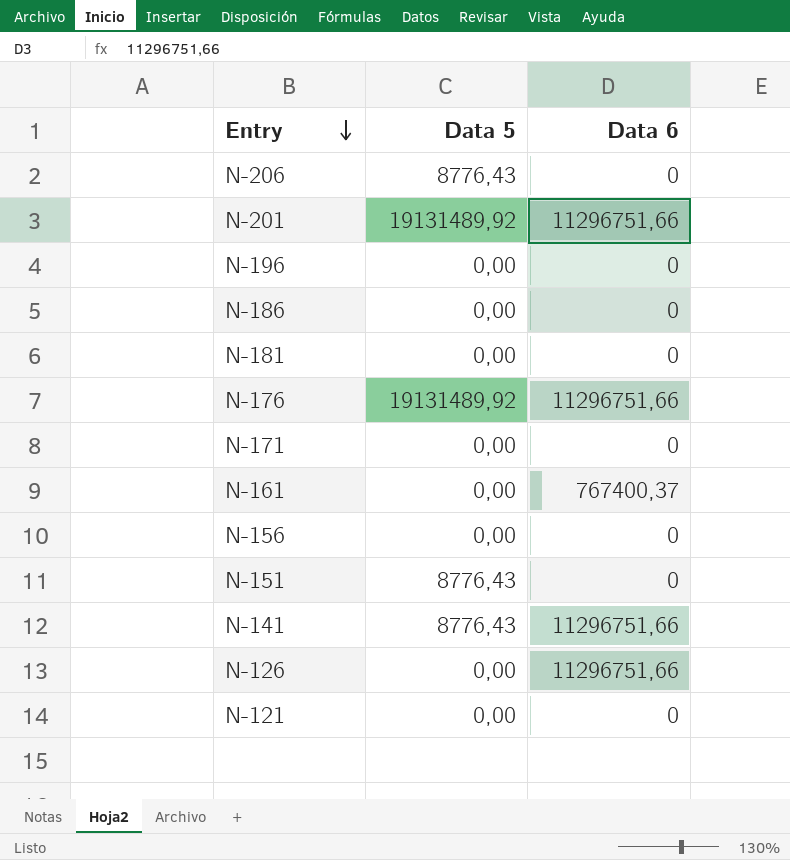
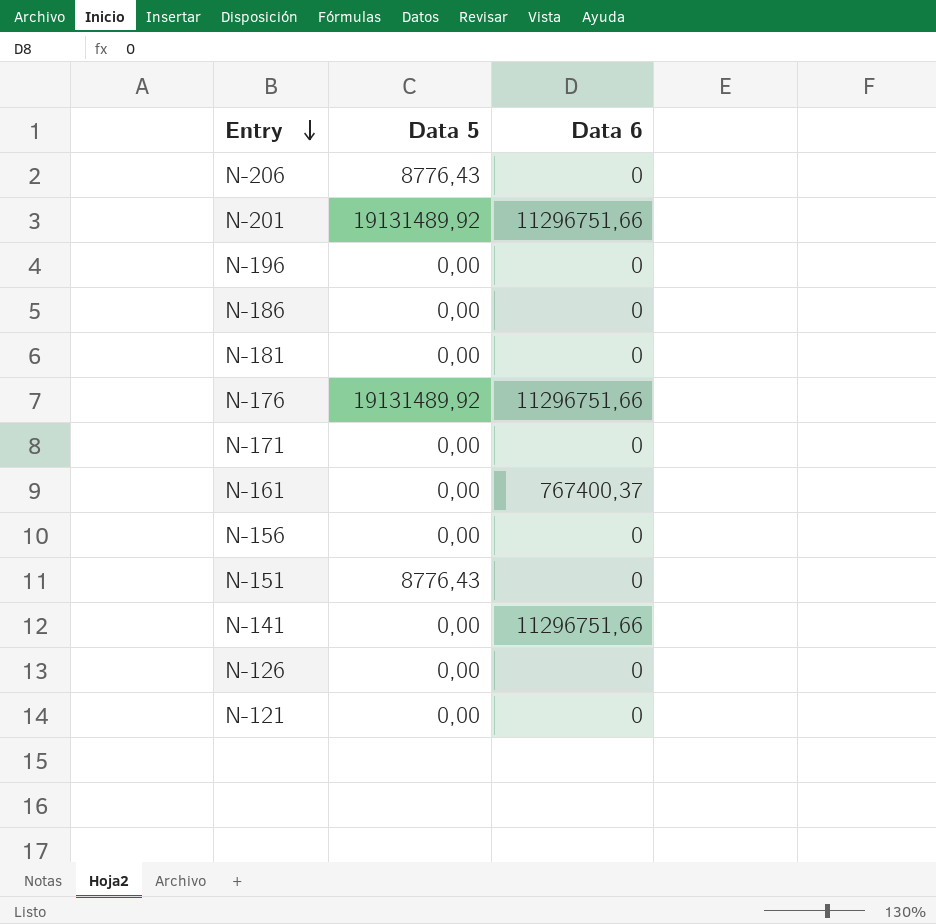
N-141 | Data 5: 8776,43 -> 0,00
N-126 | Data 6: 11296751,66 -> 0

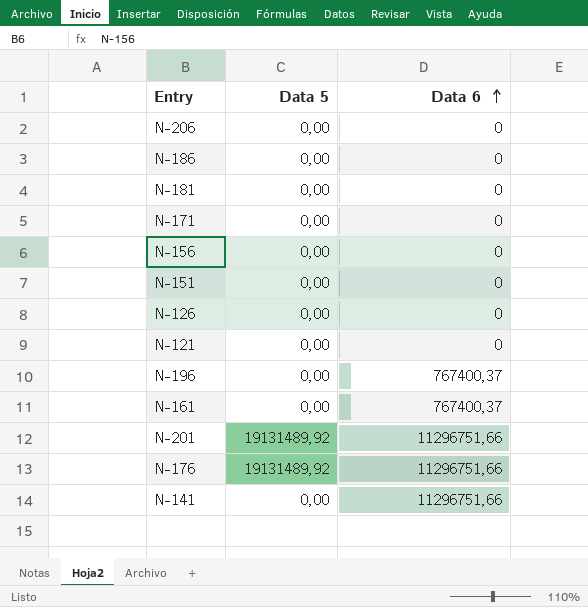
row order: Entry descending -> Data 6 ascending
N-206 | Data 5: 8776,43 -> 0,00
N-151 | Data 5: 8776,43 -> 0,00
N-196 | Data 6: 0 -> 767400,37

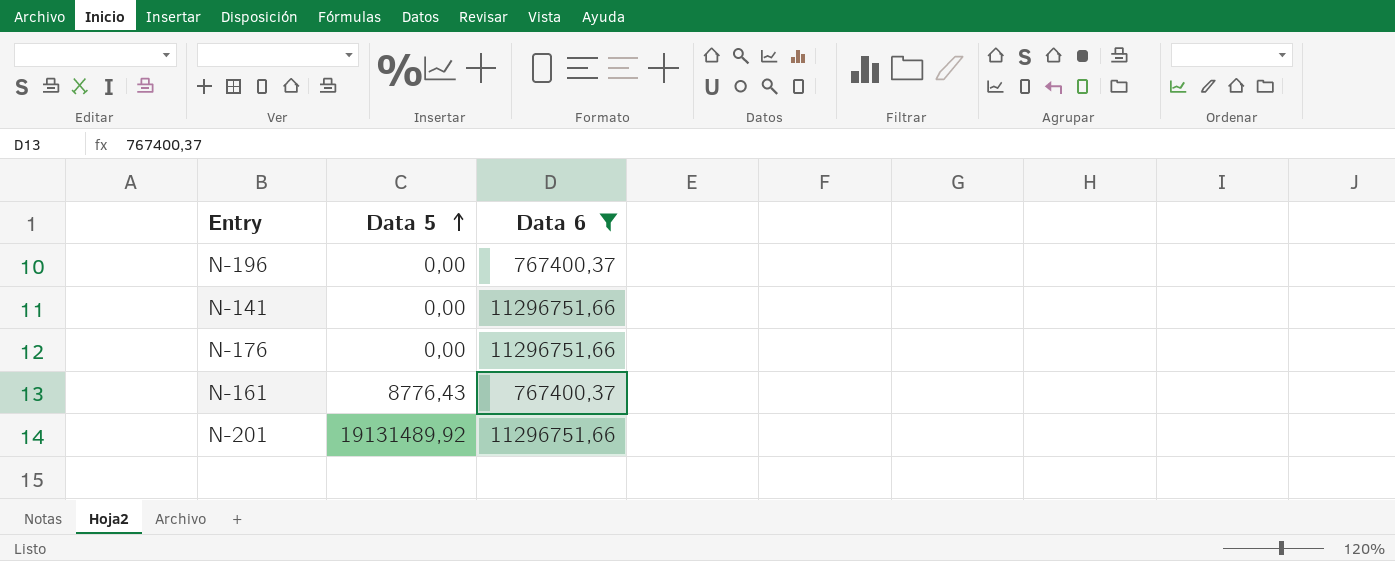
filter: none -> Data 6 != 0
row order: Data 6 ascending -> Data 5 ascending
N-176 | Data 5: 19131489,92 -> 0,00
N-161 | Data 5: 0,00 -> 8776,43

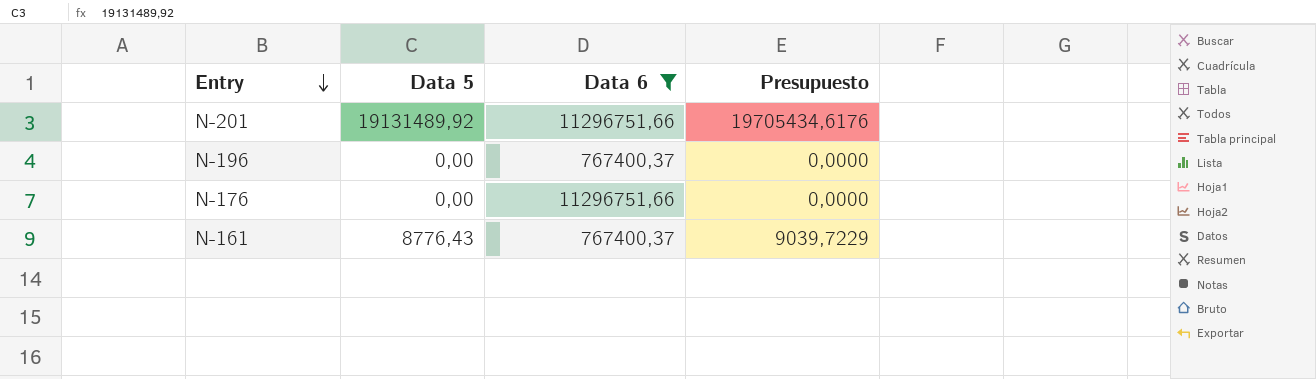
row order: Data 5 ascending -> Entry descending
column Presupuesto | formula: none -> [Data 5] * 1,03
row N-141: 0,00 | 11296751,66 -> none

